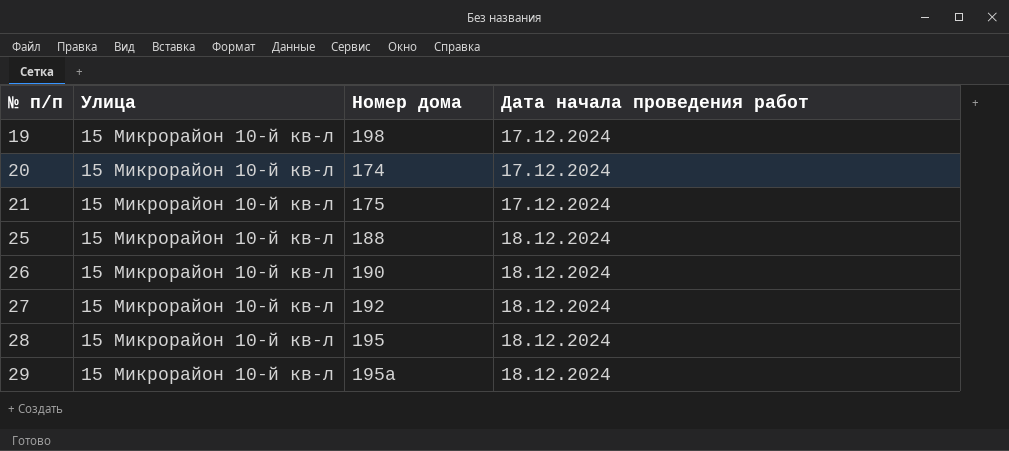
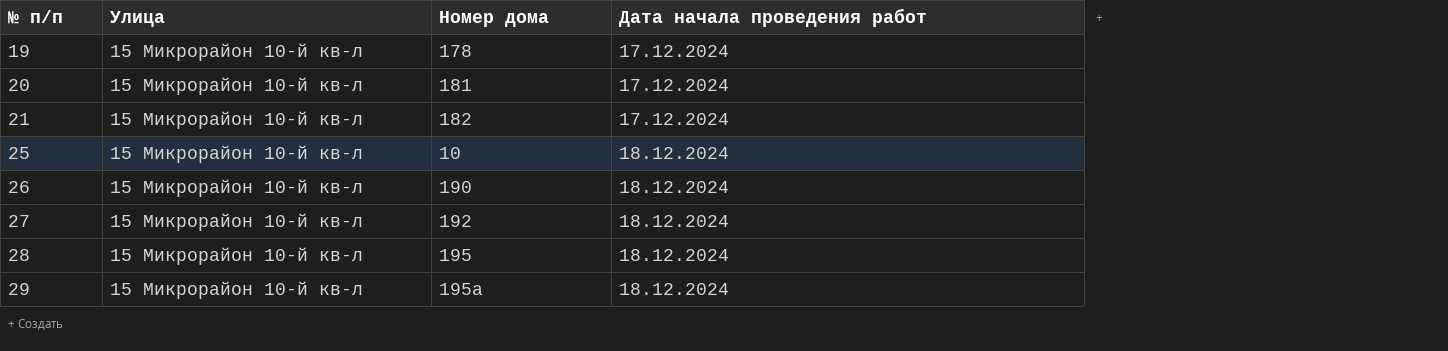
19 | Номер дома: 198 -> 178
20 | Номер дома: 174 -> 181
21 | Номер дома: 175 -> 182
25 | Номер дома: 188 -> 10

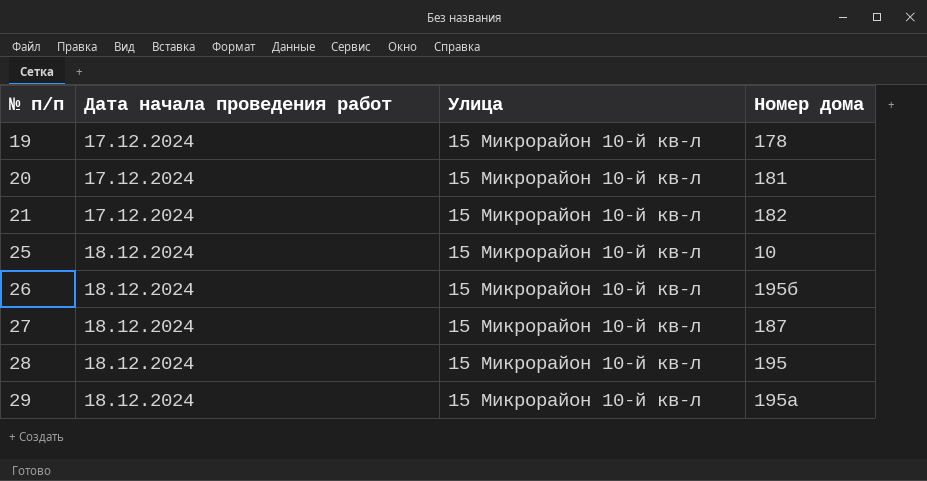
column Дата начала проведения работ | position: 4 -> 2
26 | Номер дома: 190 -> 195б
27 | Номер дома: 192 -> 187

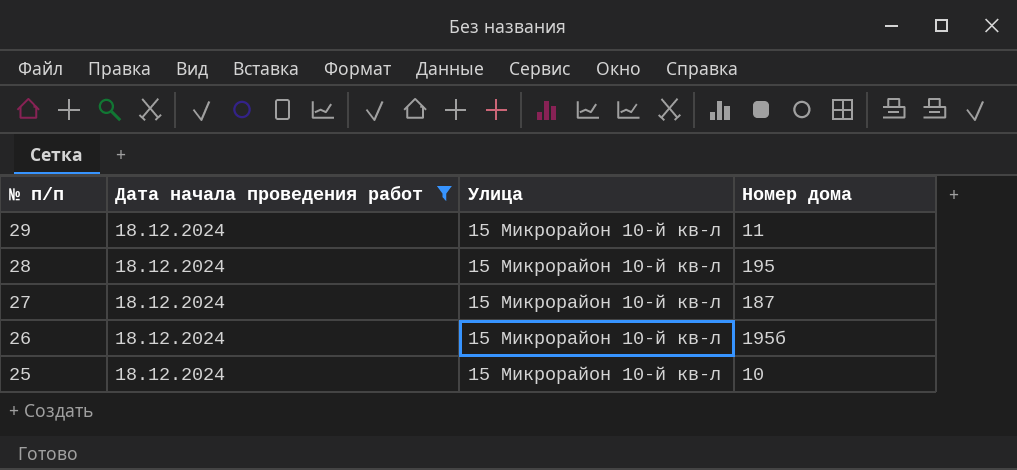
filter: none -> Дата начала проведения работ = 18.12.2024
row order: № п/п ascending -> № п/п descending
29 | Номер дома: 195а -> 11

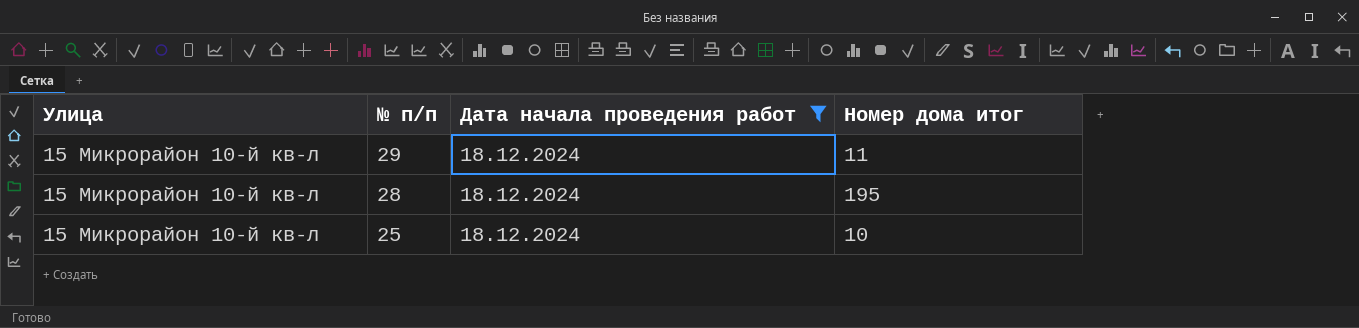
column Улица | position: 3 -> 1
column name: Номер дома -> Номер дома итог
row 27: 18.12.2024 | 15 Микрорайон 10-й кв-л | 187 -> none
row 26: 18.12.2024 | 15 Микрорайон 10-й кв-л | 195б -> none

